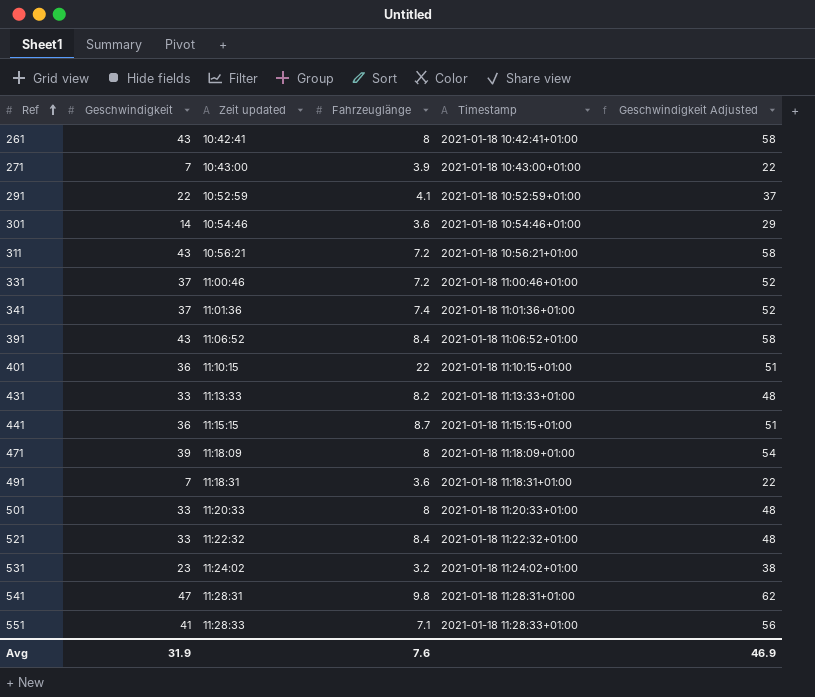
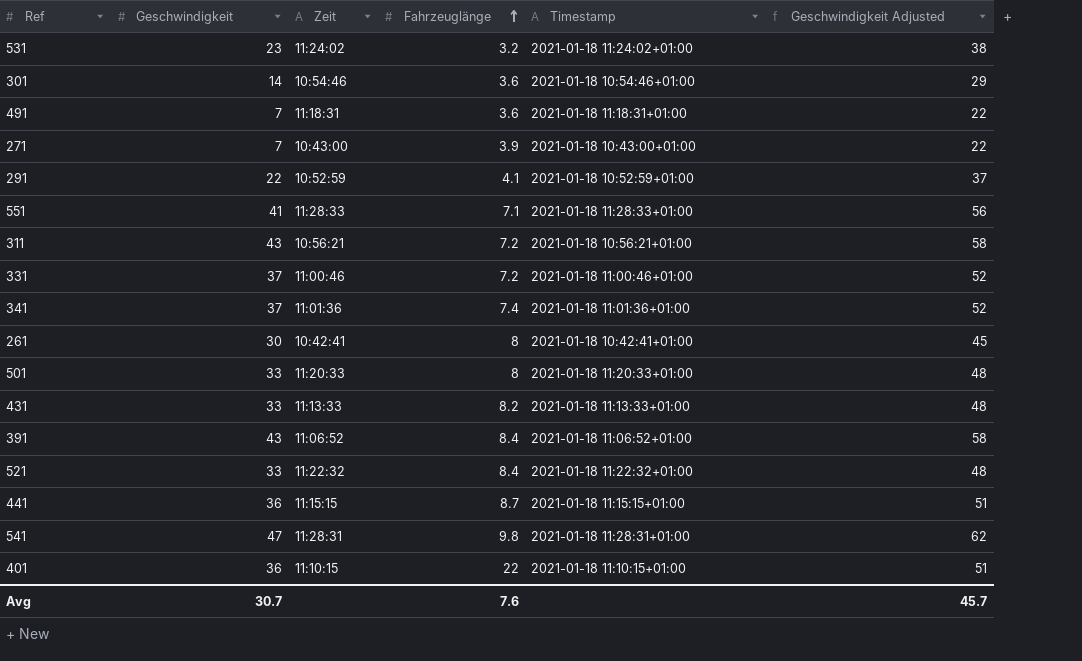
row order: Ref ascending -> Fahrzeuglänge ascending
column name: Zeit updated -> Zeit
row 471: 39 | 11:18:09 | 8 | 2021-01-18 11:18:09+01:00 | 54 -> none
261 | Geschwindigkeit: 43 -> 30
261 | Geschwindigkeit Adjusted: 58 -> 45
Avg | Geschwindigkeit: 31.9 -> 30.7
Avg | Geschwindigkeit Adjusted: 46.9 -> 45.7

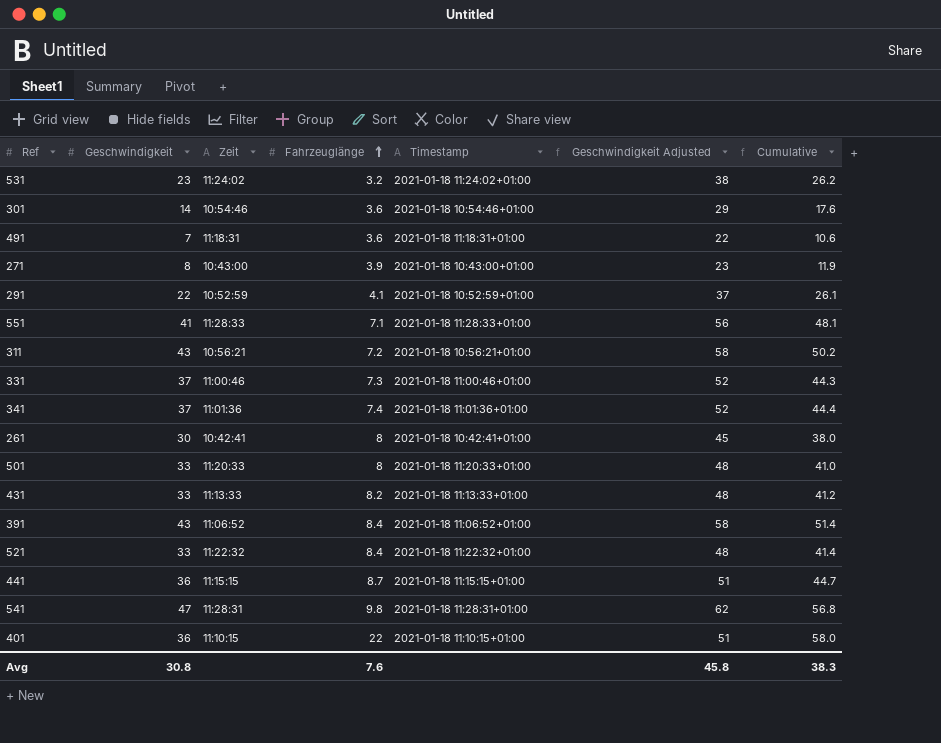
column Cumulative | formula: none -> [Geschwindigkeit] + [Fahrzeuglänge]
271 | Geschwindigkeit: 7 -> 8
271 | Geschwindigkeit Adjusted: 22 -> 23
331 | Fahrzeuglänge: 7.2 -> 7.3
Avg | Geschwindigkeit: 30.7 -> 30.8
Avg | Geschwindigkeit Adjusted: 45.7 -> 45.8

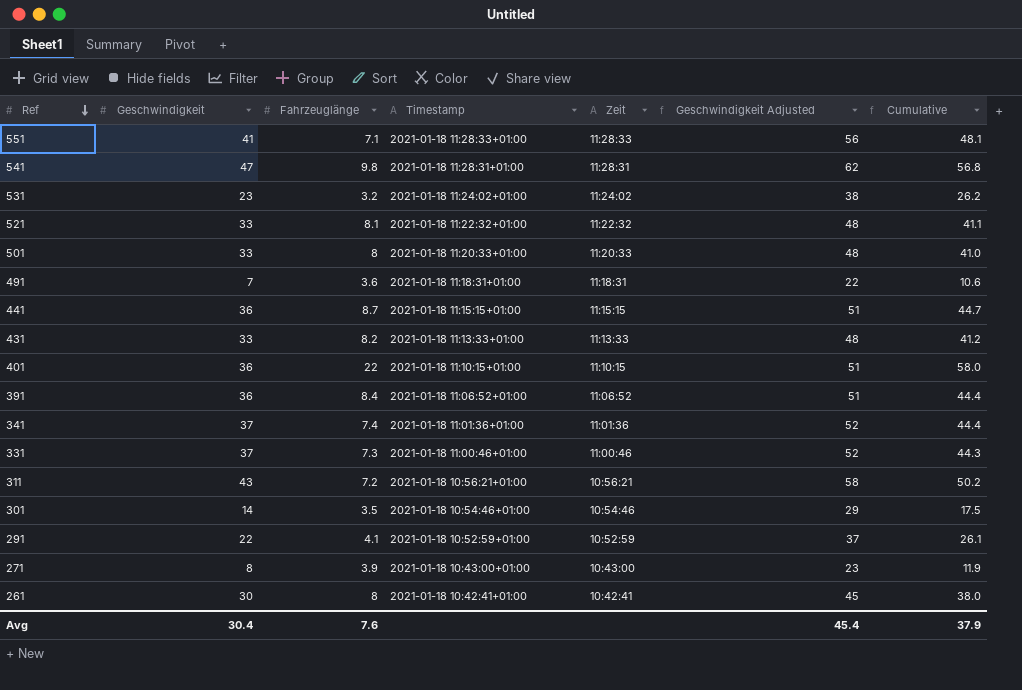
row order: Fahrzeuglänge ascending -> Ref descending
column Zeit | position: 3 -> 5
521 | Fahrzeuglänge: 8.4 -> 8.1
521 | Cumulative: 41.4 -> 41.1
391 | Geschwindigkeit: 43 -> 36
391 | Geschwindigkeit Adjusted: 58 -> 51
391 | Cumulative: 51.4 -> 44.4
301 | Fahrzeuglänge: 3.6 -> 3.5
301 | Cumulative: 17.6 -> 17.5
Avg | Geschwindigkeit: 30.8 -> 30.4
Avg | Geschwindigkeit Adjusted: 45.8 -> 45.4
Avg | Cumulative: 38.3 -> 37.9

